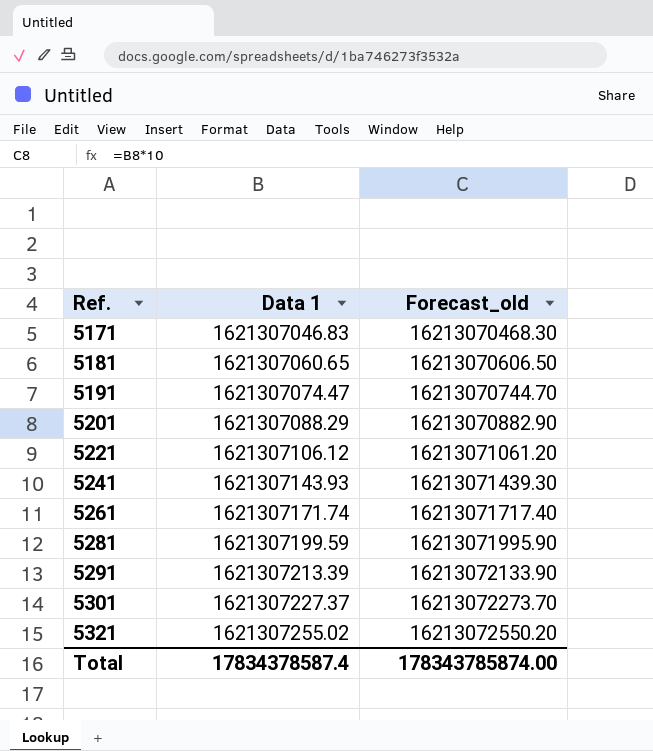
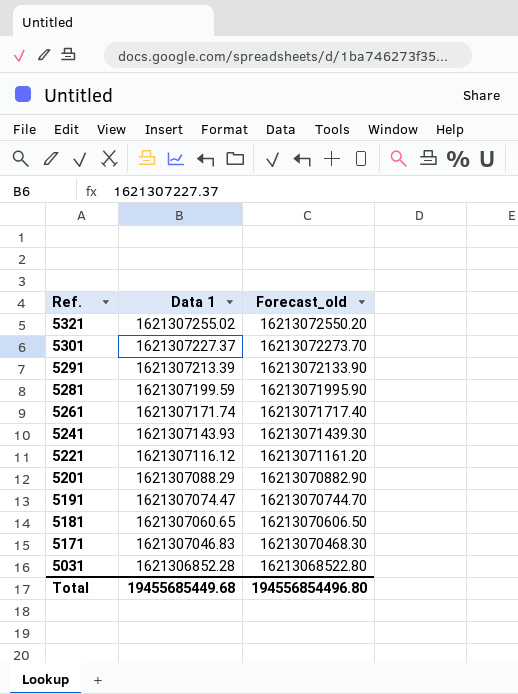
row order: Ref. ascending -> Ref. descending
5221 | Data 1: 1621307106.12 -> 1621307116.12
5221 | Forecast_old: 16213071061.20 -> 16213071161.20
row 5031: none -> 1621306852.28 | 16213068522.80
Total | Data 1: 17834378587.4 -> 19455685449.68
Total | Forecast_old: 178343785874.00 -> 194556854496.80

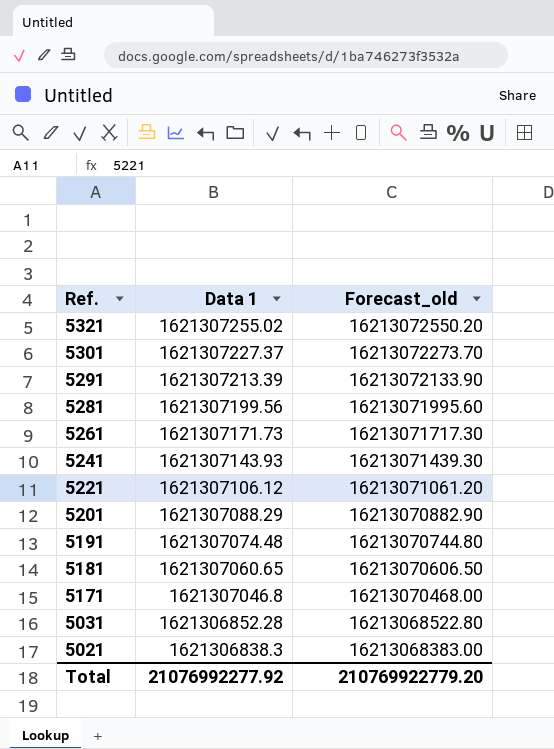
5281 | Data 1: 1621307199.59 -> 1621307199.56
5281 | Forecast_old: 16213071995.90 -> 16213071995.60
5261 | Data 1: 1621307171.74 -> 1621307171.73
5261 | Forecast_old: 16213071717.40 -> 16213071717.30
5221 | Data 1: 1621307116.12 -> 1621307106.12
5221 | Forecast_old: 16213071161.20 -> 16213071061.20
5191 | Data 1: 1621307074.47 -> 1621307074.48
5191 | Forecast_old: 16213070744.70 -> 16213070744.80
5171 | Data 1: 1621307046.83 -> 1621307046.8
5171 | Forecast_old: 16213070468.30 -> 16213070468.00
row 5021: none -> 1621306838.3 | 16213068383.00
Total | Data 1: 19455685449.68 -> 21076992277.92
Total | Forecast_old: 194556854496.80 -> 210769922779.20

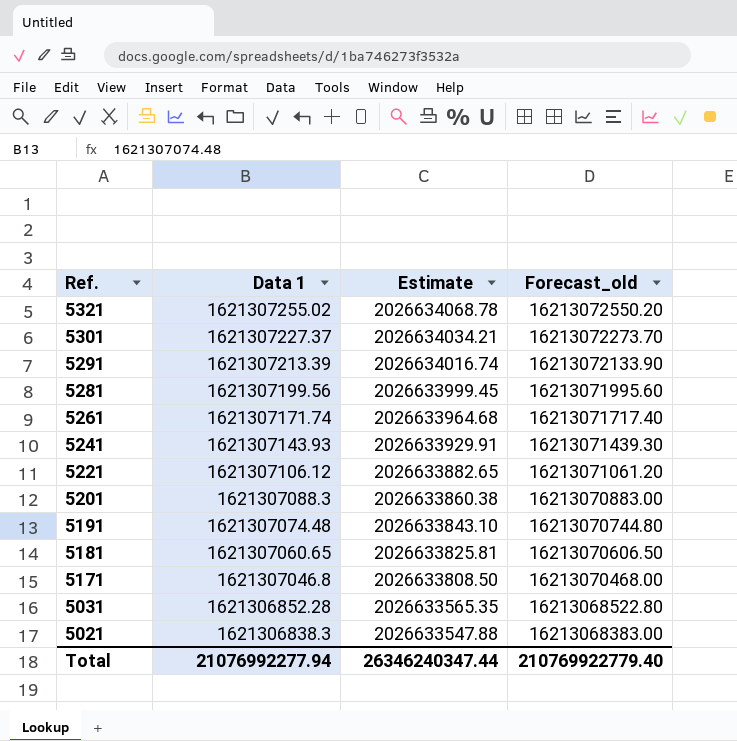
column Estimate | formula: none -> [Data 1] * 1.25
5261 | Data 1: 1621307171.73 -> 1621307171.74
5261 | Forecast_old: 16213071717.30 -> 16213071717.40
5201 | Data 1: 1621307088.29 -> 1621307088.3
5201 | Forecast_old: 16213070882.90 -> 16213070883.00
Total | Data 1: 21076992277.92 -> 21076992277.94
Total | Forecast_old: 210769922779.20 -> 210769922779.40

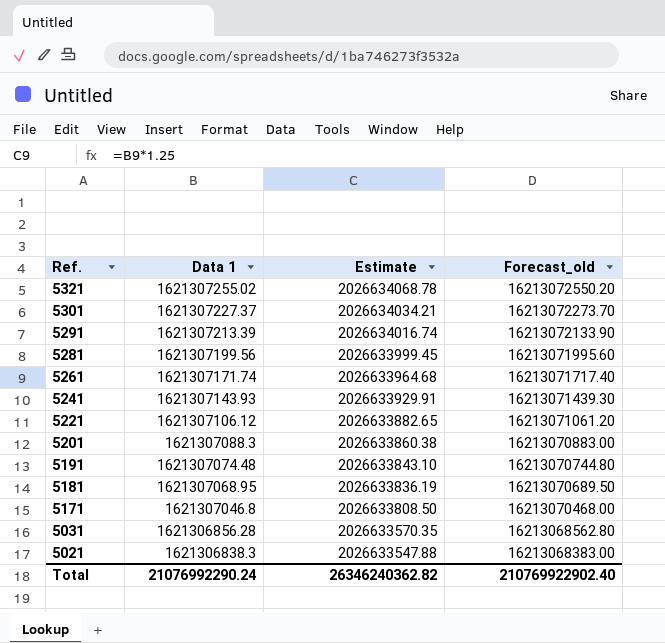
5181 | Data 1: 1621307060.65 -> 1621307068.95
5181 | Estimate: 2026633825.81 -> 2026633836.19
5181 | Forecast_old: 16213070606.50 -> 16213070689.50
5031 | Data 1: 1621306852.28 -> 1621306856.28
5031 | Estimate: 2026633565.35 -> 2026633570.35
5031 | Forecast_old: 16213068522.80 -> 16213068562.80
Total | Data 1: 21076992277.94 -> 21076992290.24
Total | Estimate: 26346240347.44 -> 26346240362.82
Total | Forecast_old: 210769922779.40 -> 210769922902.40

